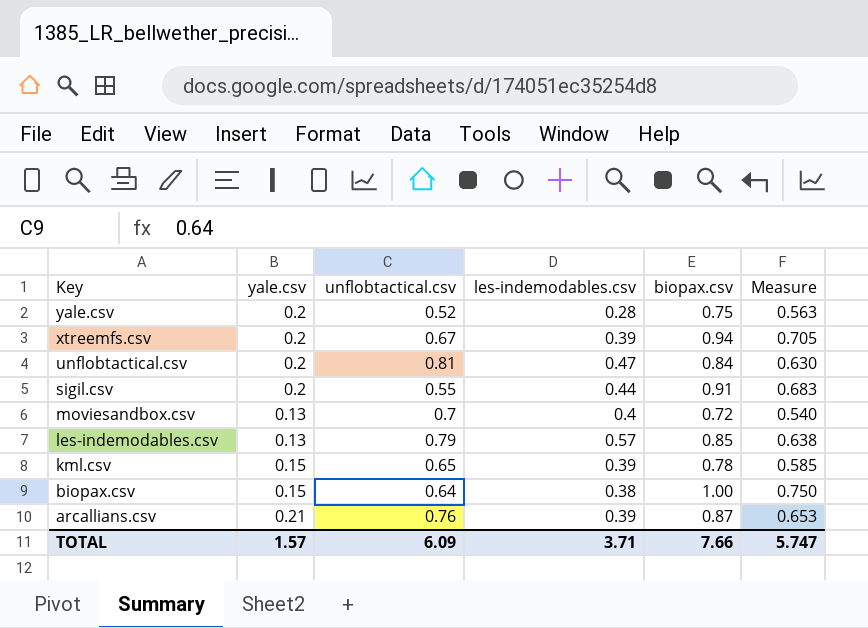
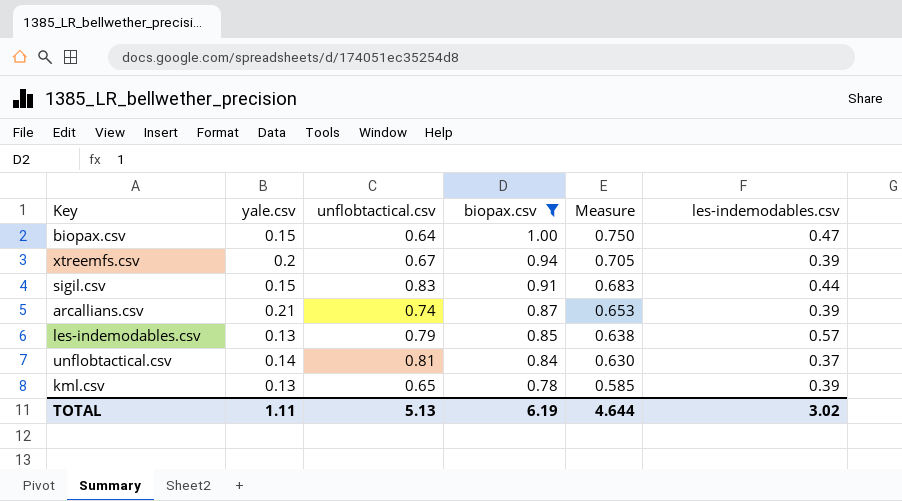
filter: none -> biopax.csv >= 0.78
row order: Key descending -> biopax.csv descending
column les-indemodables.csv | position: 4 -> 6
biopax.csv | les-indemodables.csv: 0.38 -> 0.47
sigil.csv | yale.csv: 0.2 -> 0.15
sigil.csv | unflobtactical.csv: 0.55 -> 0.83
arcallians.csv | unflobtactical.csv: 0.76 -> 0.74
unflobtactical.csv | yale.csv: 0.2 -> 0.14
unflobtactical.csv | les-indemodables.csv: 0.47 -> 0.37
kml.csv | yale.csv: 0.15 -> 0.13
TOTAL | yale.csv: 1.57 -> 1.11
TOTAL | unflobtactical.csv: 6.09 -> 5.13
TOTAL | biopax.csv: 7.66 -> 6.19
TOTAL | Measure: 5.747 -> 4.644
TOTAL | les-indemodables.csv: 3.71 -> 3.02

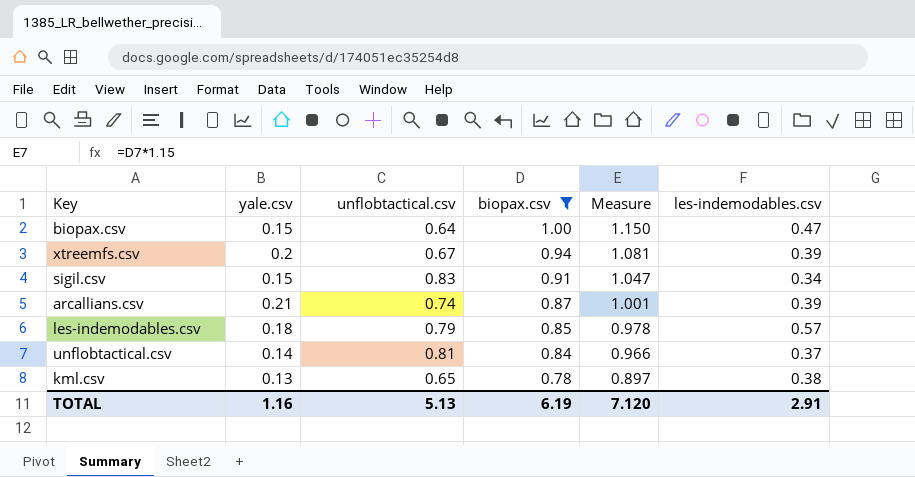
column Measure | formula: [biopax.csv] * 0.75 -> [biopax.csv] * 1.15
sigil.csv | les-indemodables.csv: 0.44 -> 0.34
les-indemodables.csv | yale.csv: 0.13 -> 0.18
kml.csv | les-indemodables.csv: 0.39 -> 0.38
TOTAL | yale.csv: 1.11 -> 1.16
TOTAL | Measure: 4.644 -> 7.120
TOTAL | les-indemodables.csv: 3.02 -> 2.91

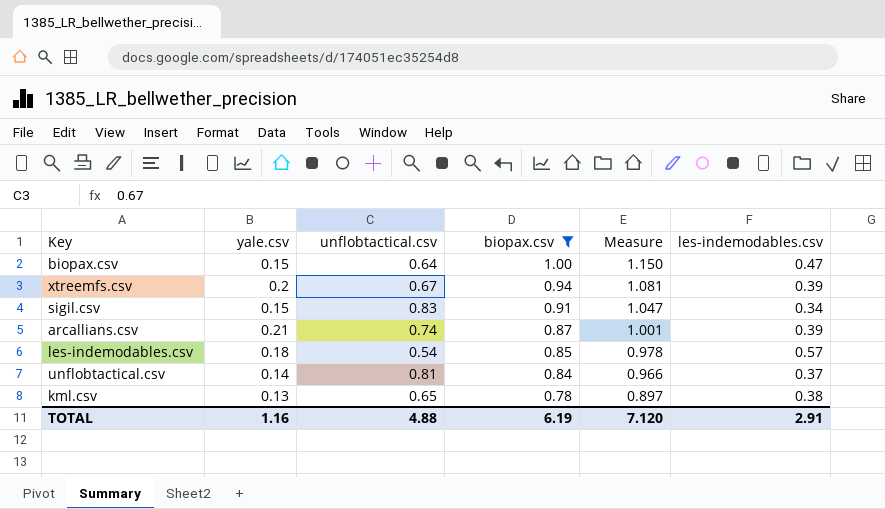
les-indemodables.csv | unflobtactical.csv: 0.79 -> 0.54
TOTAL | unflobtactical.csv: 5.13 -> 4.88

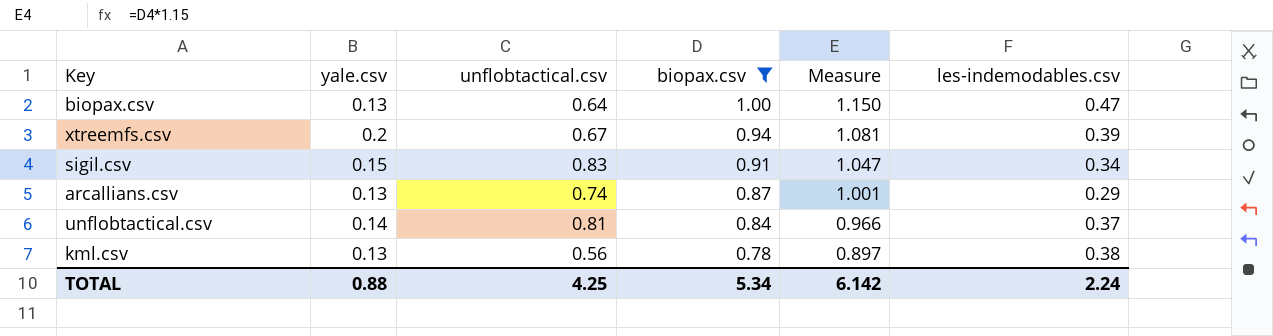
row les-indemodables.csv: 0.18 | 0.54 | 0.85 | 0.978 | 0.57 -> none
biopax.csv | yale.csv: 0.15 -> 0.13
arcallians.csv | yale.csv: 0.21 -> 0.13
arcallians.csv | les-indemodables.csv: 0.39 -> 0.29
kml.csv | unflobtactical.csv: 0.65 -> 0.56
TOTAL | yale.csv: 1.16 -> 0.88
TOTAL | unflobtactical.csv: 4.88 -> 4.25
TOTAL | biopax.csv: 6.19 -> 5.34
TOTAL | Measure: 7.120 -> 6.142
TOTAL | les-indemodables.csv: 2.91 -> 2.24

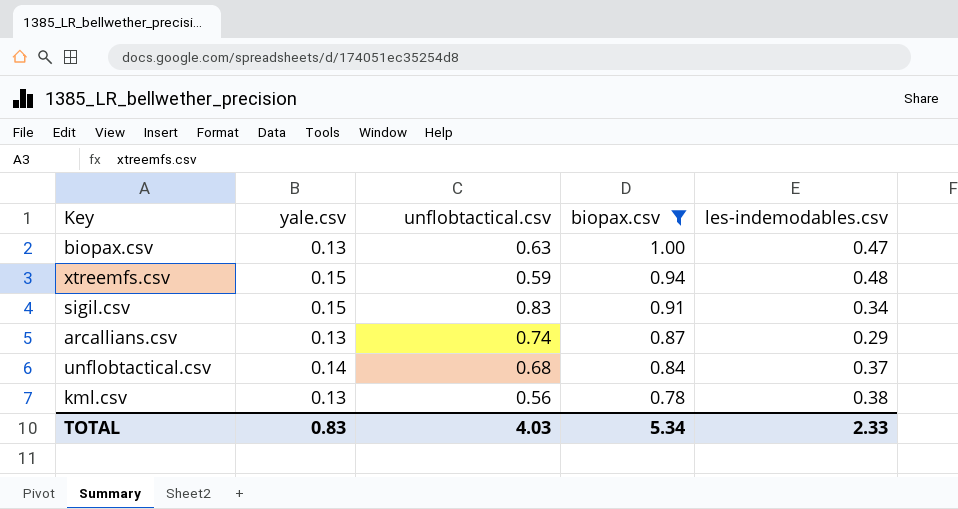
column Measure | formula: [biopax.csv] * 1.15 -> none
biopax.csv | unflobtactical.csv: 0.64 -> 0.63
xtreemfs.csv | yale.csv: 0.2 -> 0.15
xtreemfs.csv | unflobtactical.csv: 0.67 -> 0.59
xtreemfs.csv | les-indemodables.csv: 0.39 -> 0.48
unflobtactical.csv | unflobtactical.csv: 0.81 -> 0.68
TOTAL | yale.csv: 0.88 -> 0.83
TOTAL | unflobtactical.csv: 4.25 -> 4.03
TOTAL | les-indemodables.csv: 2.24 -> 2.33

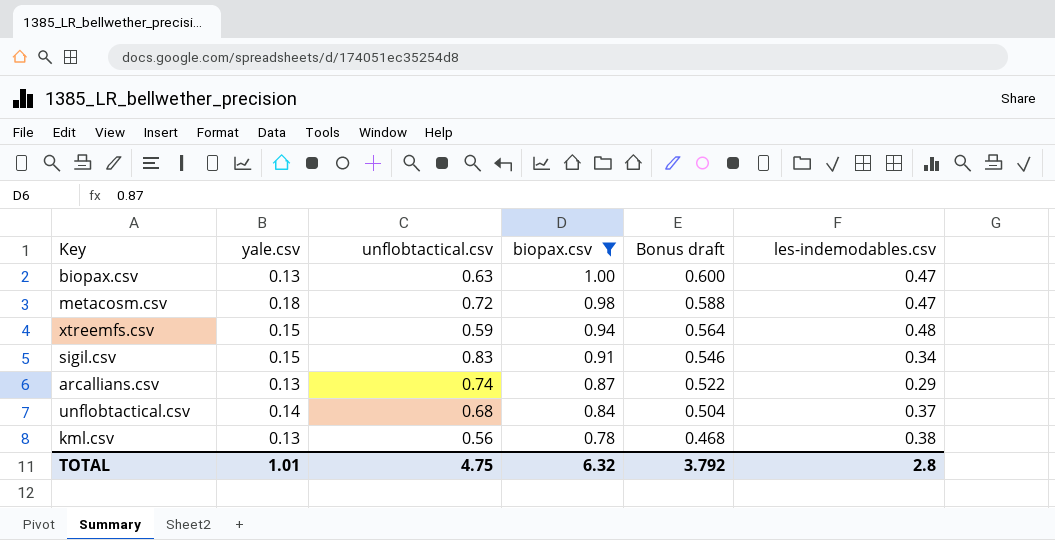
column Bonus draft | formula: none -> [biopax.csv] * 0.6
row metacosm.csv: none -> 0.18 | 0.72 | 0.98 | 0.588 | 0.47
TOTAL | yale.csv: 0.83 -> 1.01
TOTAL | unflobtactical.csv: 4.03 -> 4.75
TOTAL | biopax.csv: 5.34 -> 6.32
TOTAL | les-indemodables.csv: 2.33 -> 2.8

